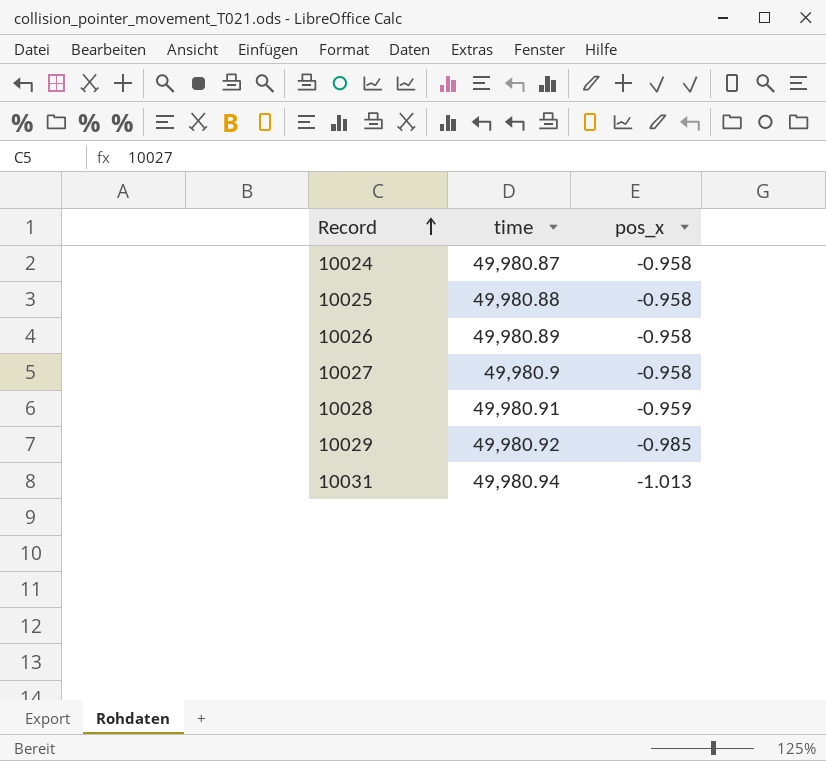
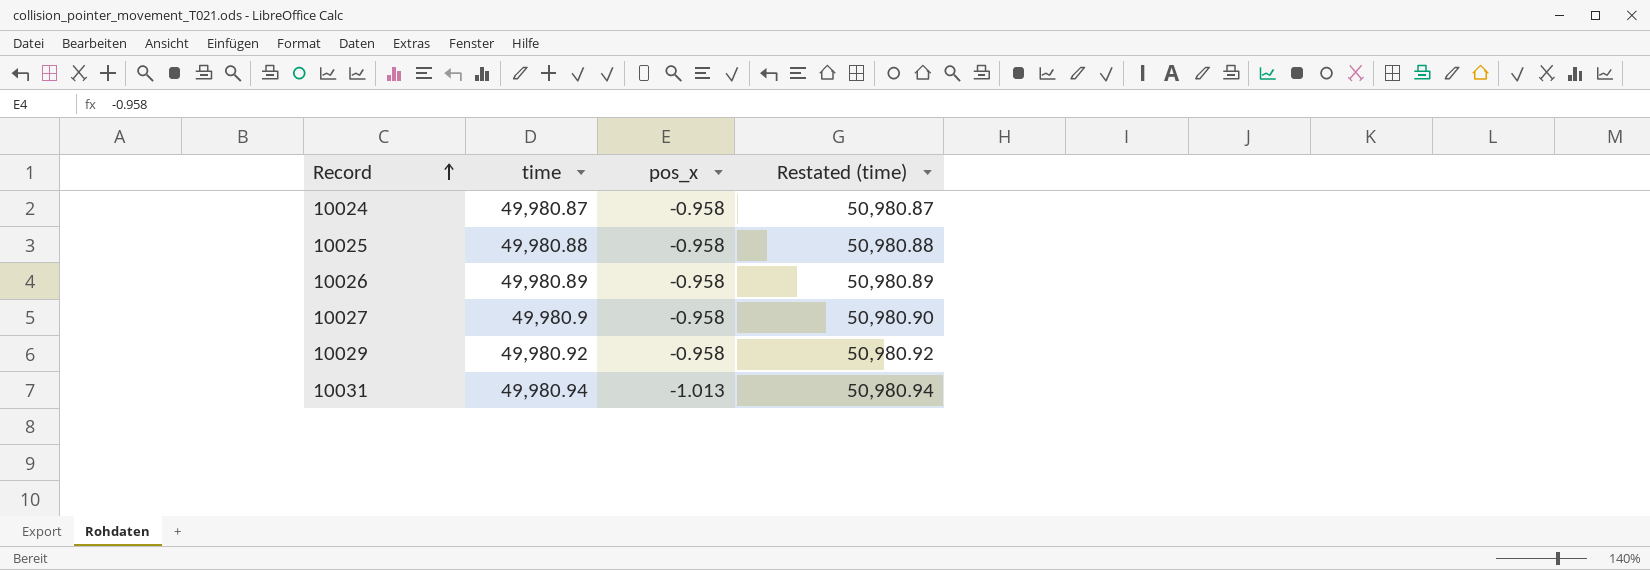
column Restated (time) | formula: none -> [time] + 1000
row 10028: 49,980.91 | -0.959 -> none
10029 | pos_x: -0.985 -> -0.958

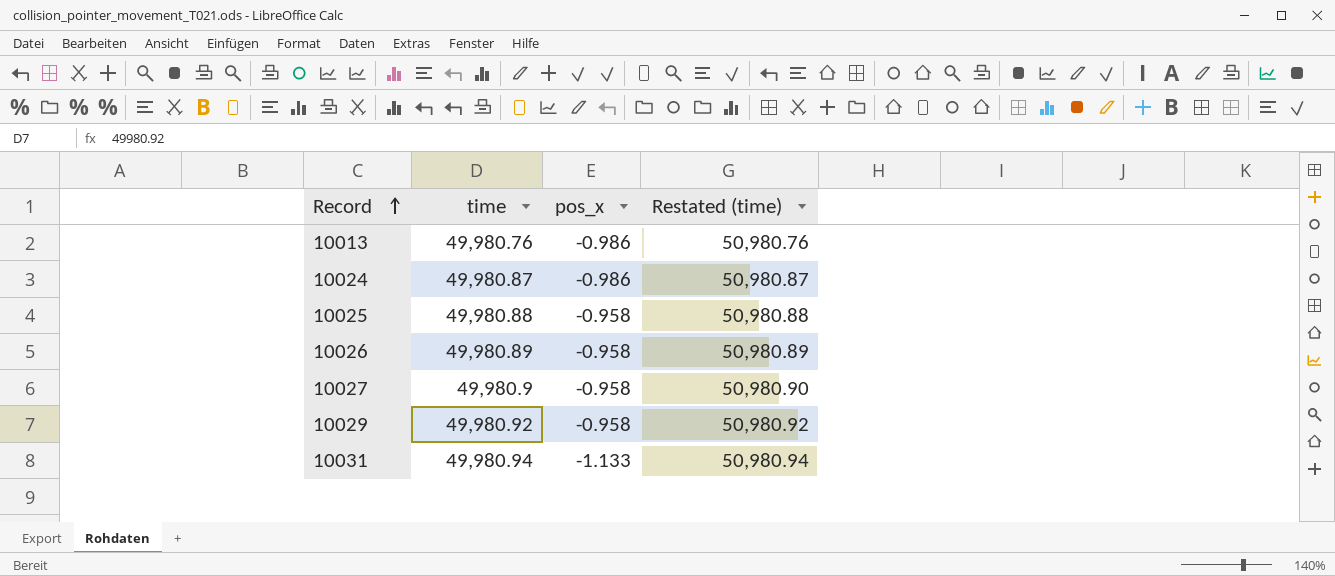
row 10013: none -> 49,980.76 | -0.986 | 50,980.76
10024 | pos_x: -0.958 -> -0.986
10031 | pos_x: -1.013 -> -1.133

